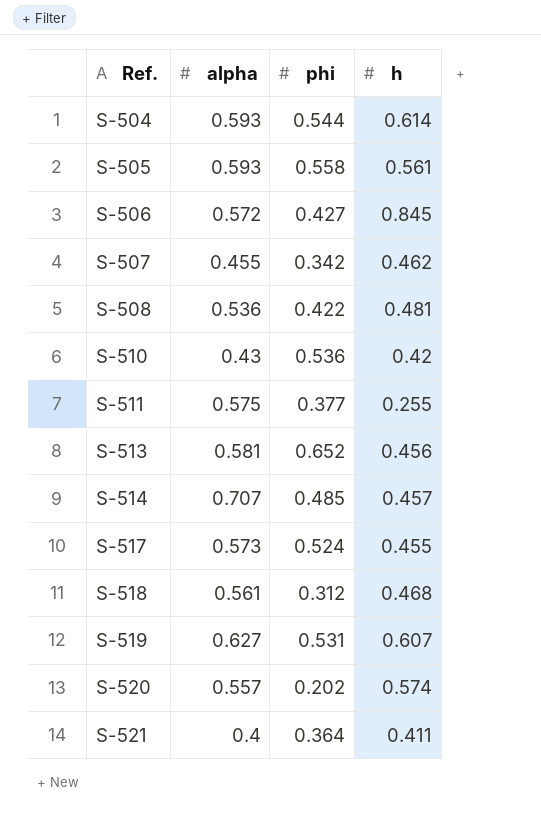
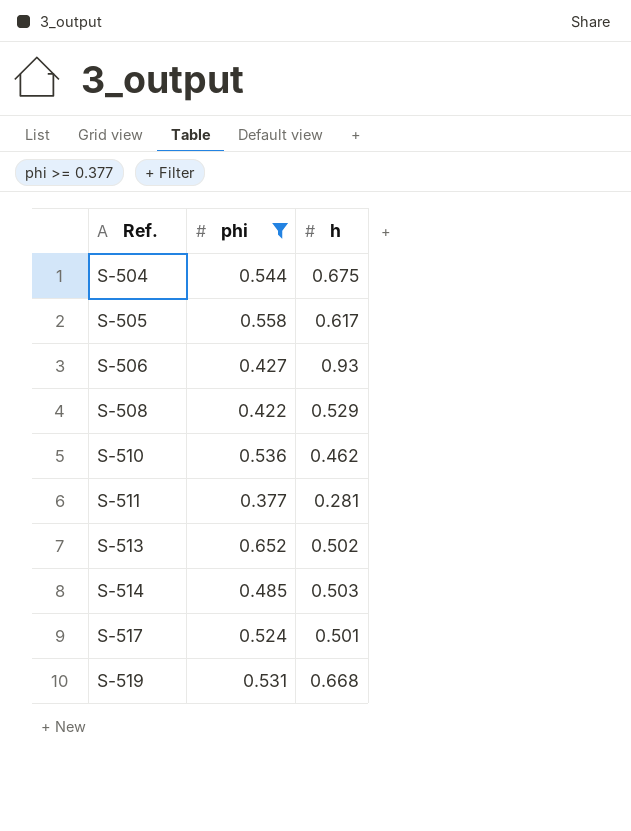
filter: none -> phi >= 0.377
column alpha | position: 2 -> none
S-504 | h: 0.614 -> 0.675
S-505 | h: 0.561 -> 0.617
S-506 | h: 0.845 -> 0.93
S-508 | h: 0.481 -> 0.529
S-510 | h: 0.42 -> 0.462
S-511 | h: 0.255 -> 0.281
S-513 | h: 0.456 -> 0.502
S-514 | h: 0.457 -> 0.503
S-517 | h: 0.455 -> 0.501
S-519 | h: 0.607 -> 0.668

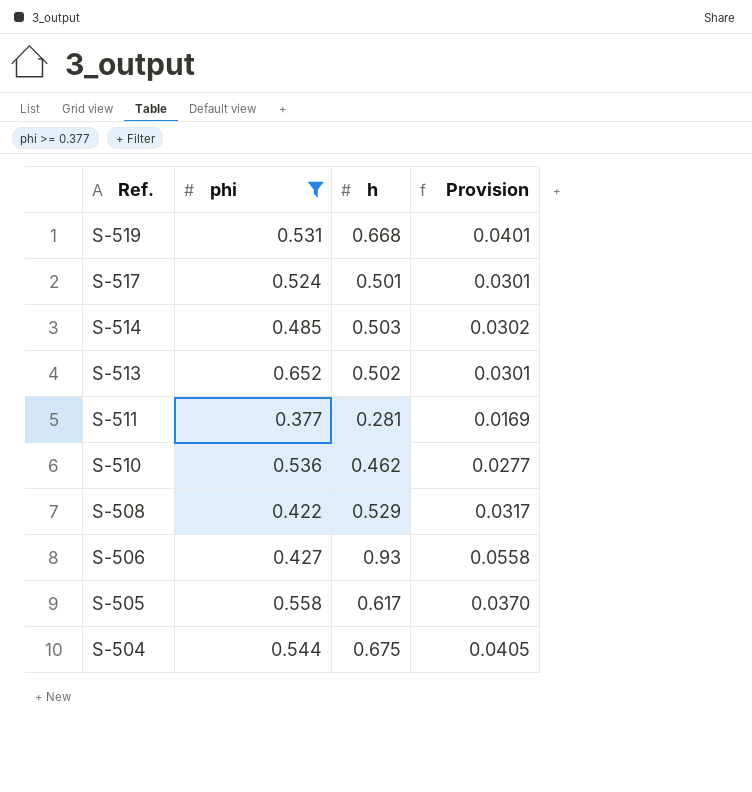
row order: Ref. ascending -> Ref. descending
column Provision | formula: none -> [h] * 0.06

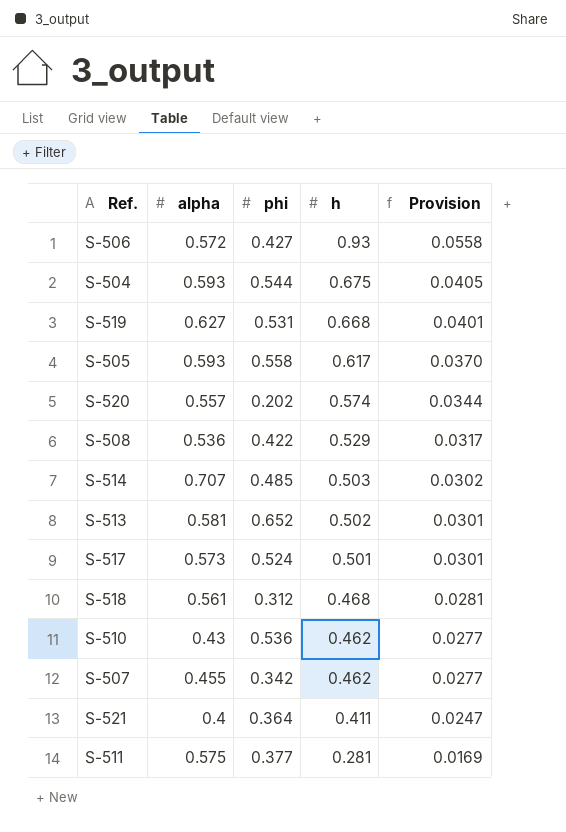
filter: phi >= 0.377 -> none
row order: Ref. descending -> h descending
column alpha | position: none -> 2

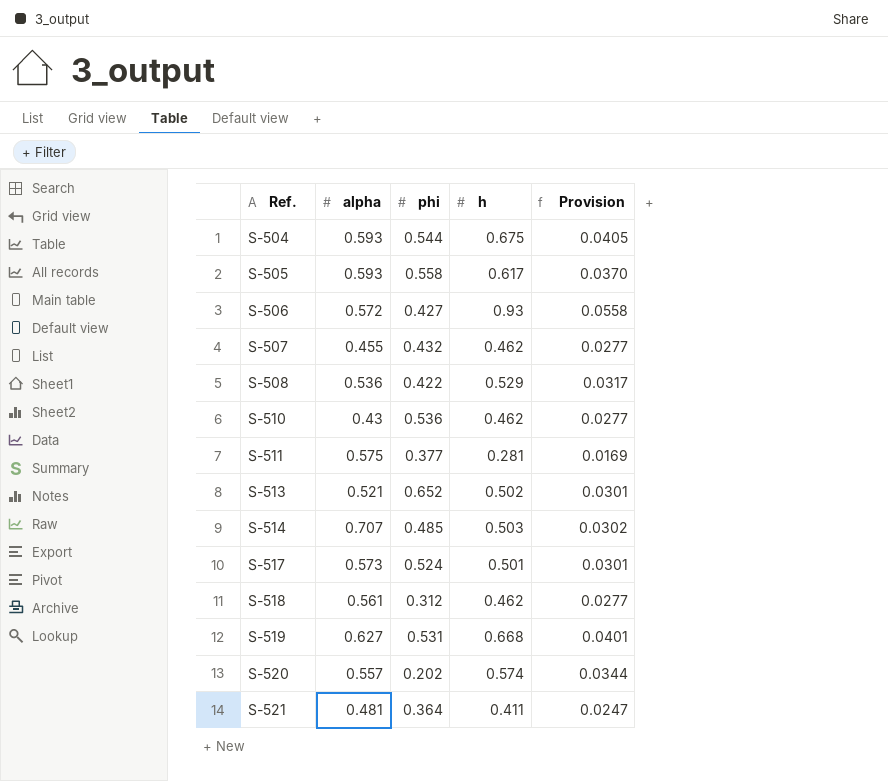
row order: h descending -> Ref. ascending
S-507 | phi: 0.342 -> 0.432
S-513 | alpha: 0.581 -> 0.521
S-518 | h: 0.468 -> 0.462
S-518 | Provision: 0.0281 -> 0.0277
S-521 | alpha: 0.4 -> 0.481

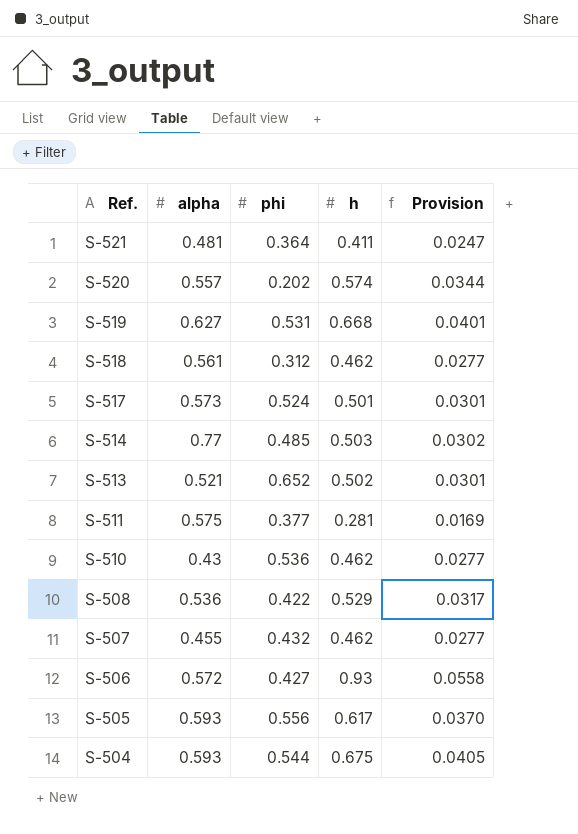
row order: Ref. ascending -> Ref. descending
S-514 | alpha: 0.707 -> 0.77
S-505 | phi: 0.558 -> 0.556

